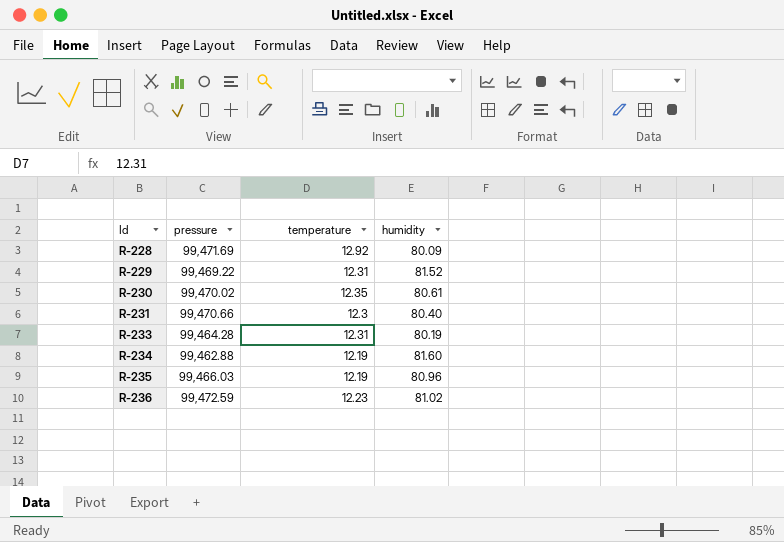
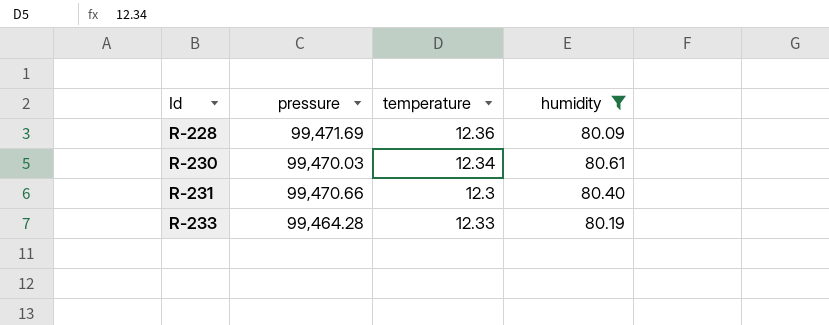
filter: none -> humidity <= 80.61
R-228 | temperature: 12.92 -> 12.36
R-230 | pressure: 99,470.02 -> 99,470.03
R-230 | temperature: 12.35 -> 12.34
R-233 | temperature: 12.31 -> 12.33

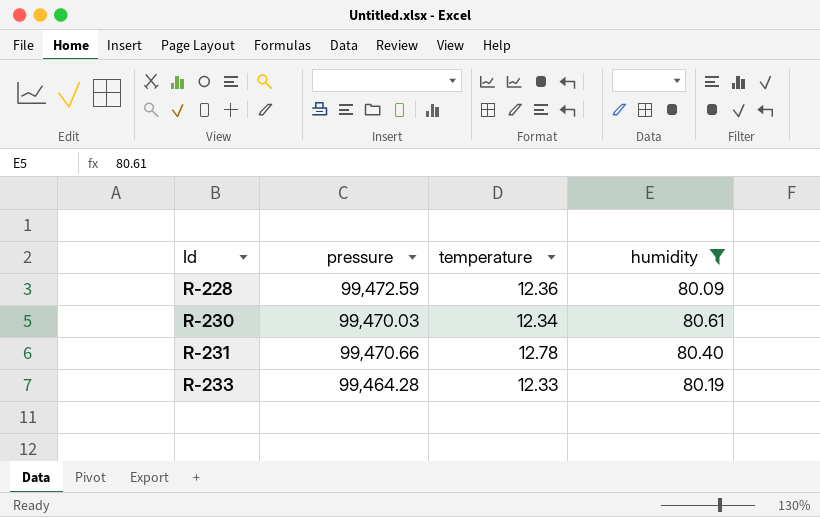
R-228 | pressure: 99,471.69 -> 99,472.59
R-231 | temperature: 12.3 -> 12.78

